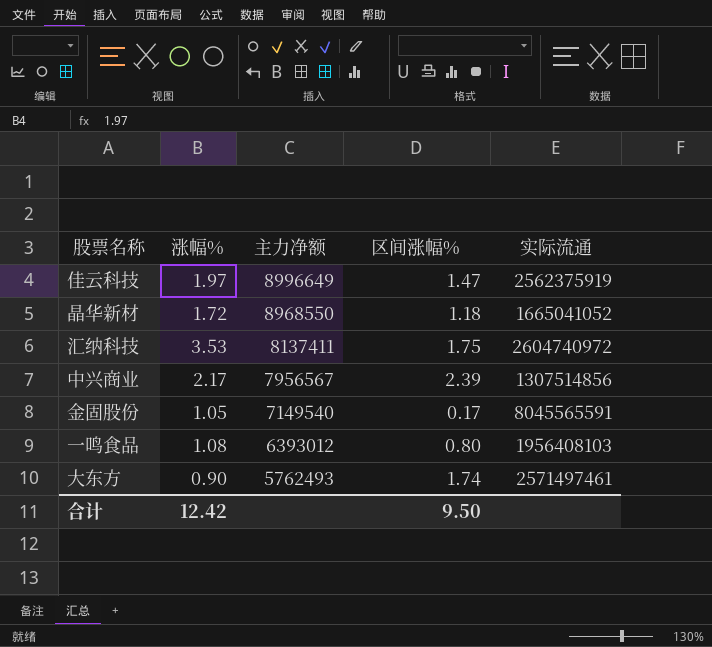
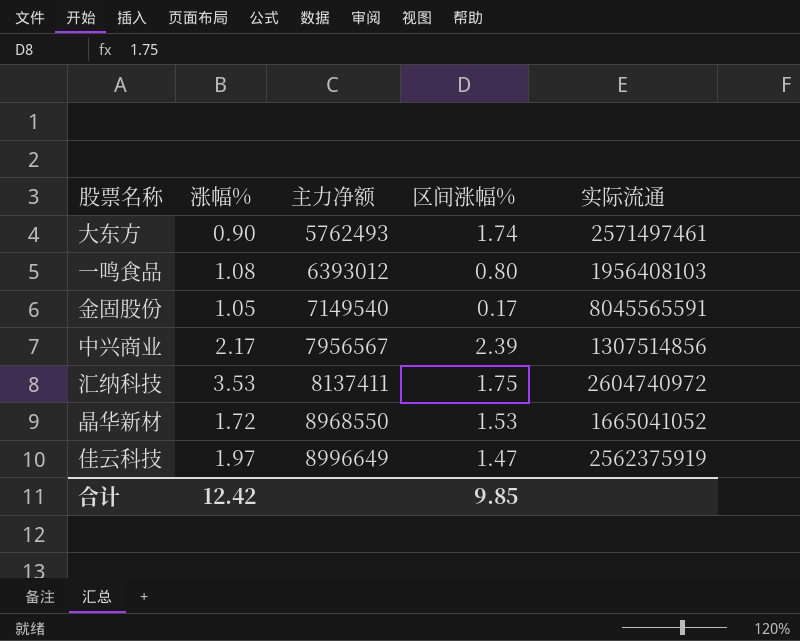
row order: 主力净额 descending -> 主力净额 ascending
晶华新材 | 区间涨幅%: 1.18 -> 1.53
合计 | 区间涨幅%: 9.50 -> 9.85

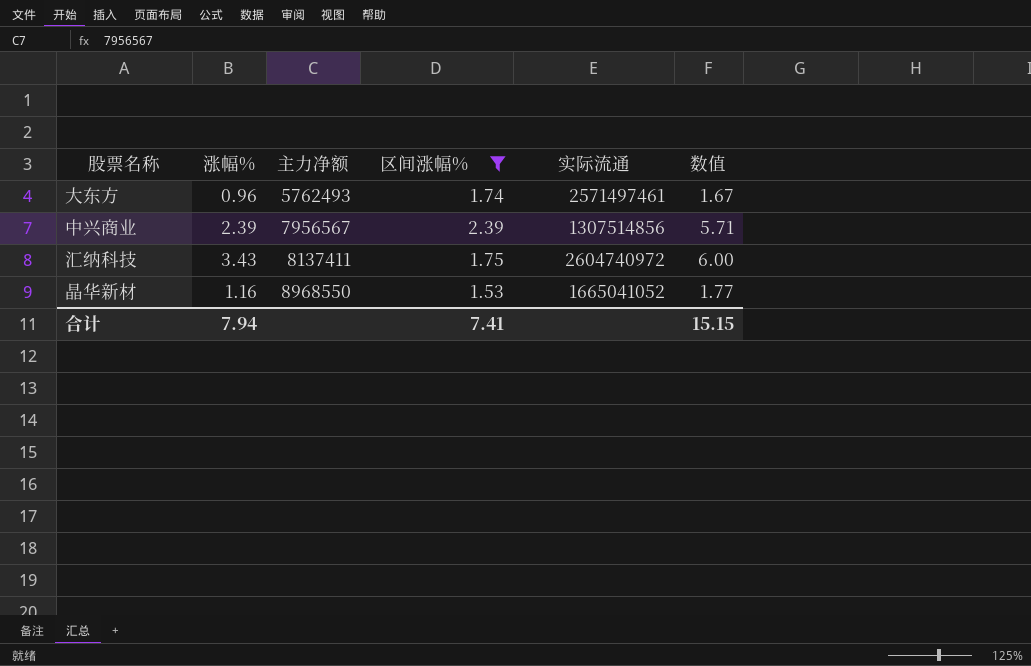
filter: none -> 区间涨幅% >= 1.53
column 数值 | formula: none -> [涨幅%] * [区间涨幅%]
大东方 | 涨幅%: 0.90 -> 0.96
中兴商业 | 涨幅%: 2.17 -> 2.39
汇纳科技 | 涨幅%: 3.53 -> 3.43
晶华新材 | 涨幅%: 1.72 -> 1.16
合计 | 涨幅%: 12.42 -> 7.94
合计 | 区间涨幅%: 9.85 -> 7.41

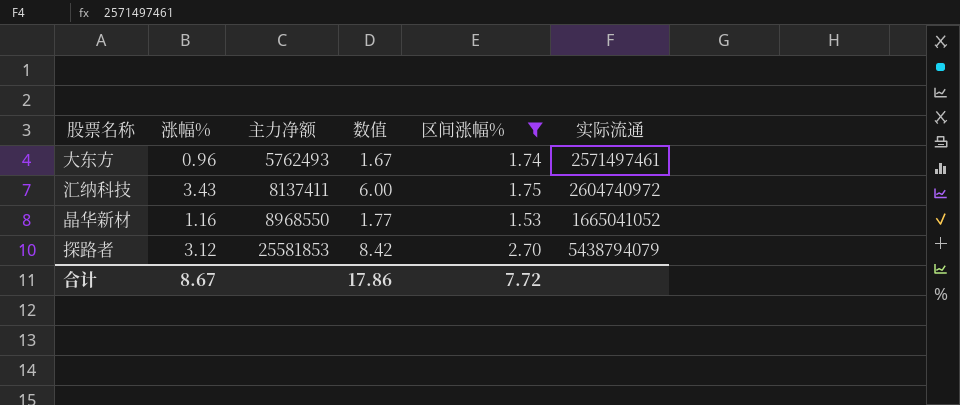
column 数值 | position: 6 -> 4
row 中兴商业: 2.39 | 7956567 | 2.39 | 1307514856 | 5.71 -> none
row 探路者: none -> 3.12 | 25581853 | 8.42 | 2.70 | 5438794079
合计 | 涨幅%: 7.94 -> 8.67
合计 | 数值: 15.15 -> 17.86
合计 | 区间涨幅%: 7.41 -> 7.72

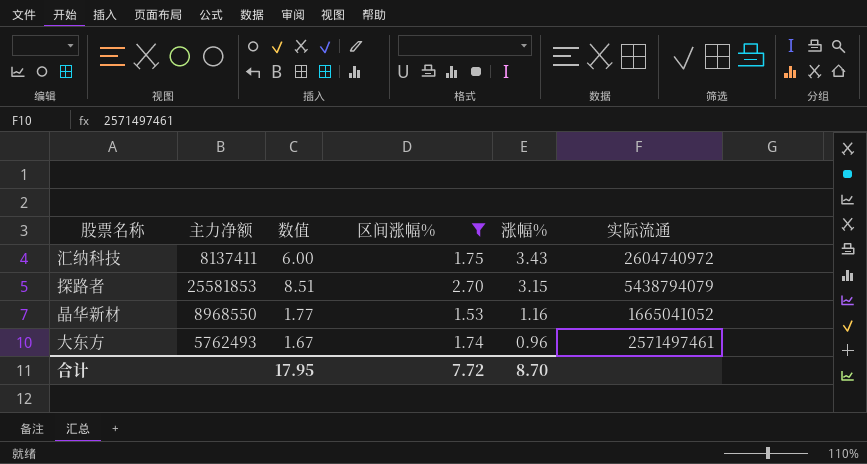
row order: 主力净额 ascending -> 涨幅% descending
column 涨幅% | position: 2 -> 5
探路者 | 数值: 8.42 -> 8.51
探路者 | 涨幅%: 3.12 -> 3.15
合计 | 数值: 17.86 -> 17.95
合计 | 涨幅%: 8.67 -> 8.70

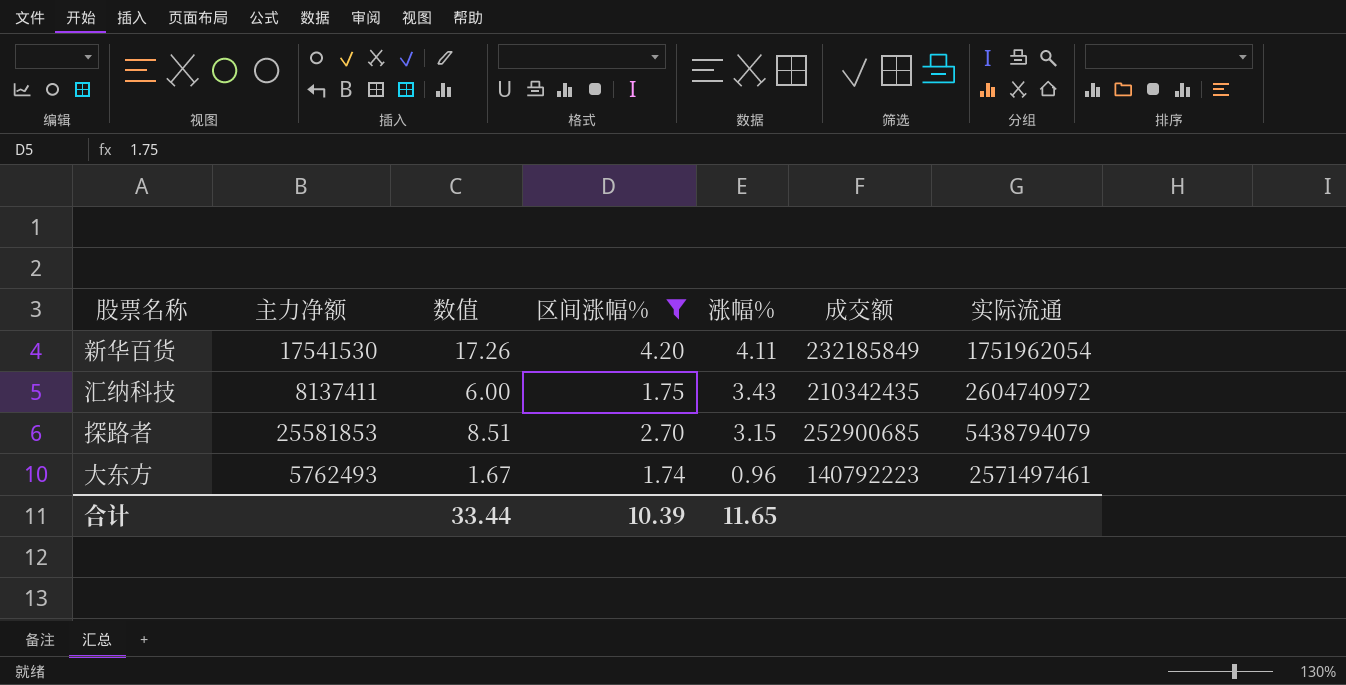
column 成交额 | position: none -> 6
row 晶华新材: 8968550 | 1.77 | 1.53 | 1.16 | 1665041052 -> none
row 新华百货: none -> 17541530 | 17.26 | 4.20 | 4.11 | 232185849 | 1751962054
合计 | 数值: 17.95 -> 33.44
合计 | 区间涨幅%: 7.72 -> 10.39
合计 | 涨幅%: 8.70 -> 11.65

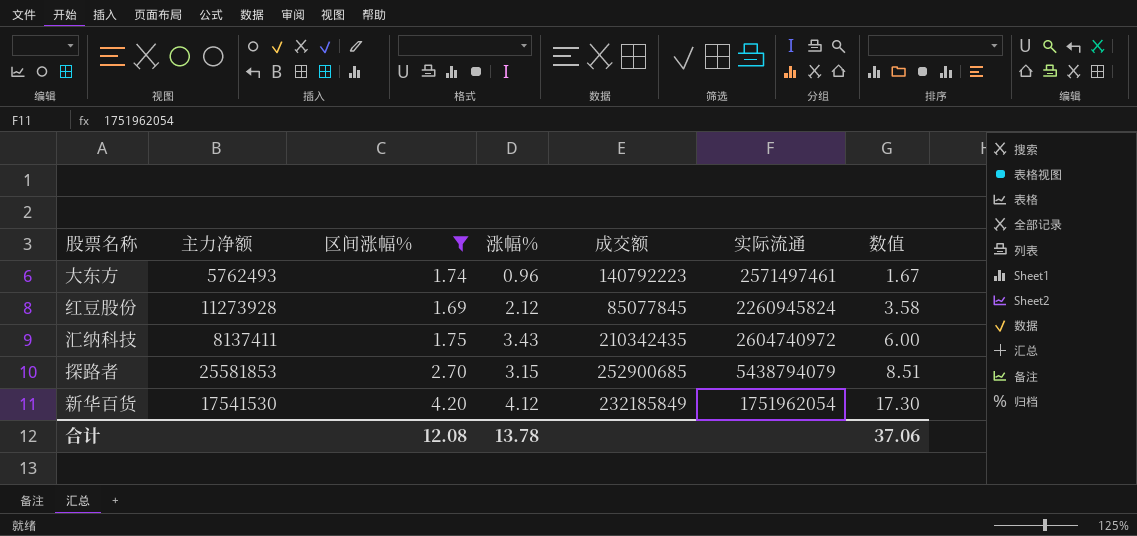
row order: 涨幅% descending -> 数值 ascending
column 数值 | position: 3 -> 7
row 红豆股份: none -> 11273928 | 1.69 | 2.12 | 85077845 | 2260945824 | 3.58
新华百货 | 涨幅%: 4.11 -> 4.12
新华百货 | 数值: 17.26 -> 17.30
合计 | 区间涨幅%: 10.39 -> 12.08
合计 | 涨幅%: 11.65 -> 13.78
合计 | 数值: 33.44 -> 37.06

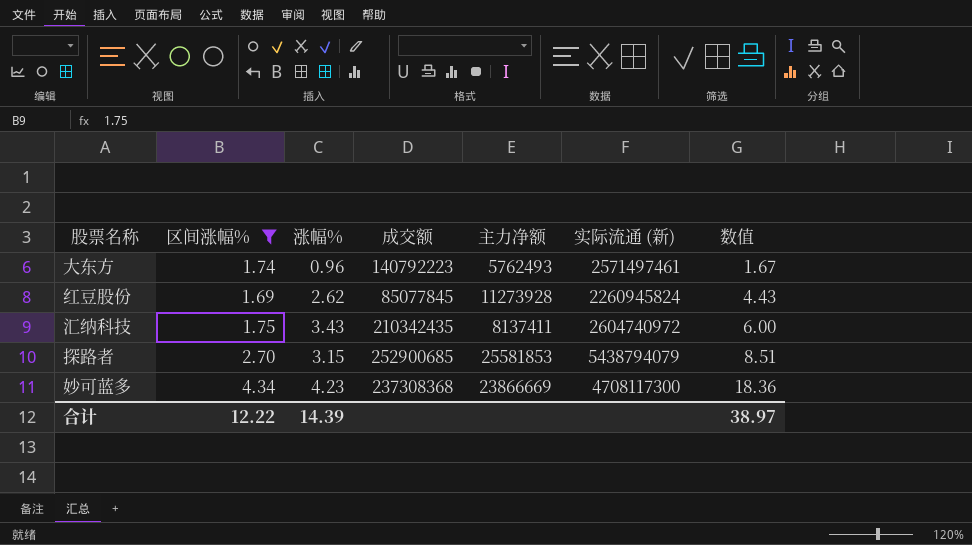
column 主力净额 | position: 2 -> 5
column name: 实际流通 -> 实际流通 (新)
row 新华百货: 17541530 | 4.20 | 4.12 | 232185849 | 1751962054 | 17.30 -> none
红豆股份 | 涨幅%: 2.12 -> 2.62
红豆股份 | 数值: 3.58 -> 4.43
row 妙可蓝多: none -> 4.34 | 4.23 | 237308368 | 23866669 | 4708117300 | 18.36
合计 | 区间涨幅%: 12.08 -> 12.22
合计 | 涨幅%: 13.78 -> 14.39
合计 | 数值: 37.06 -> 38.97

